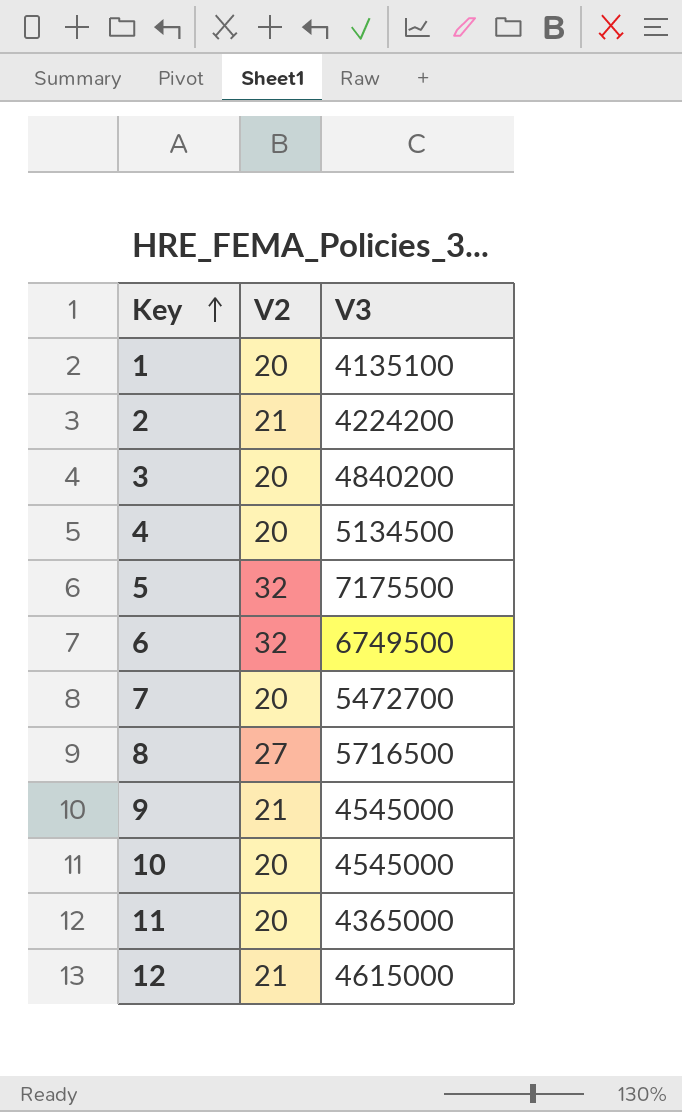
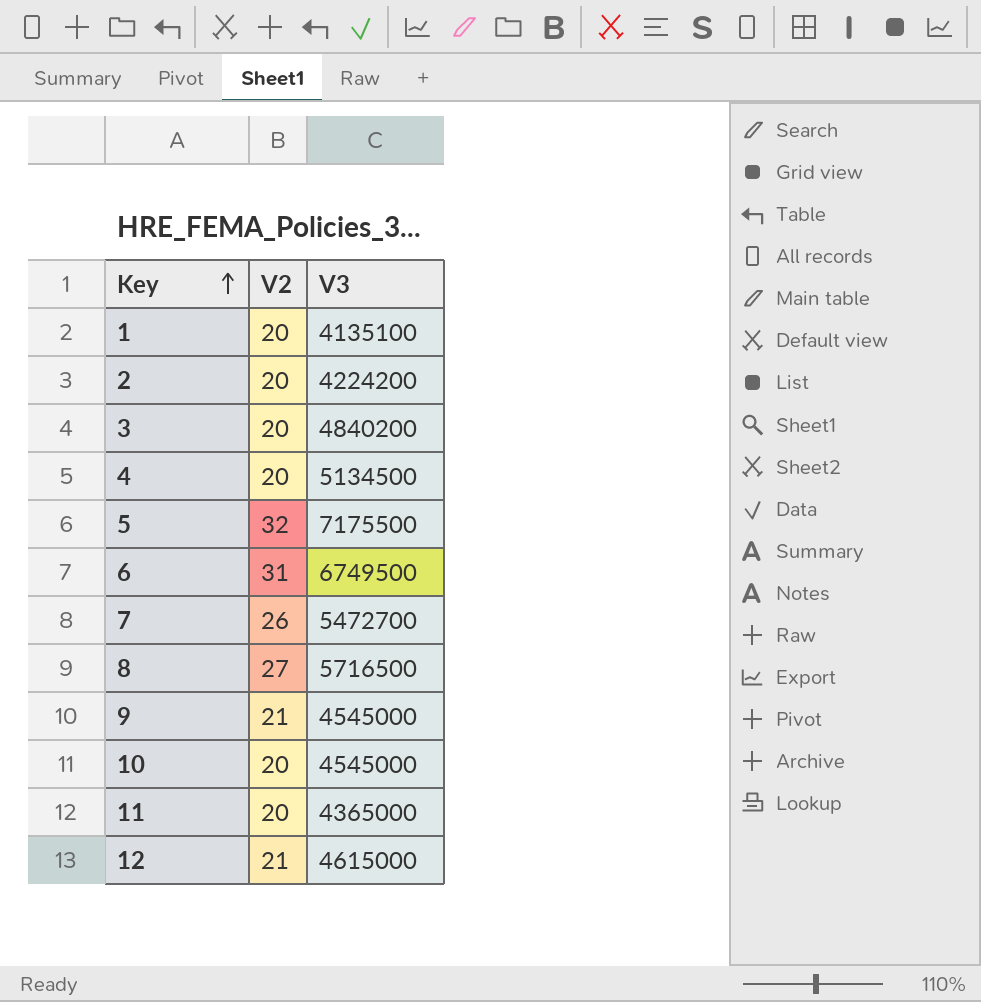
2 | V2: 21 -> 20
6 | V2: 32 -> 31
7 | V2: 20 -> 26

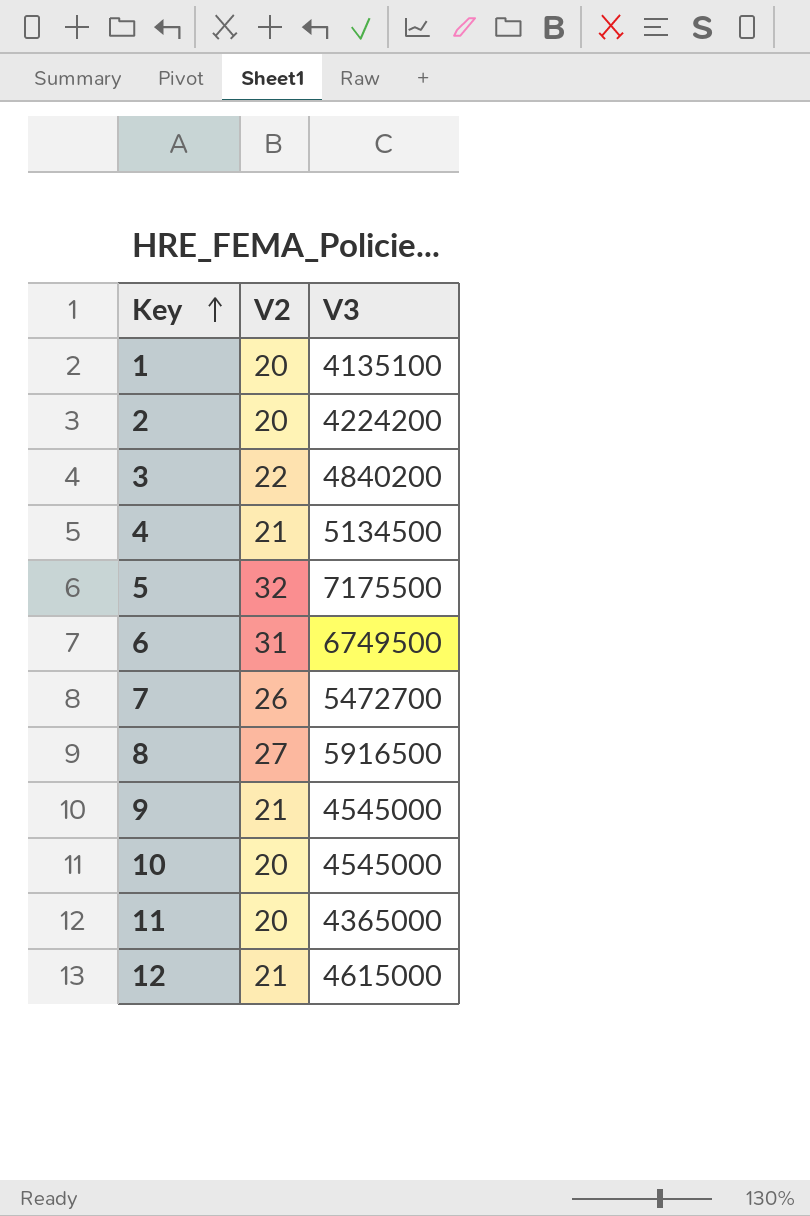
3 | V2: 20 -> 22
4 | V2: 20 -> 21
8 | V3: 5716500 -> 5916500

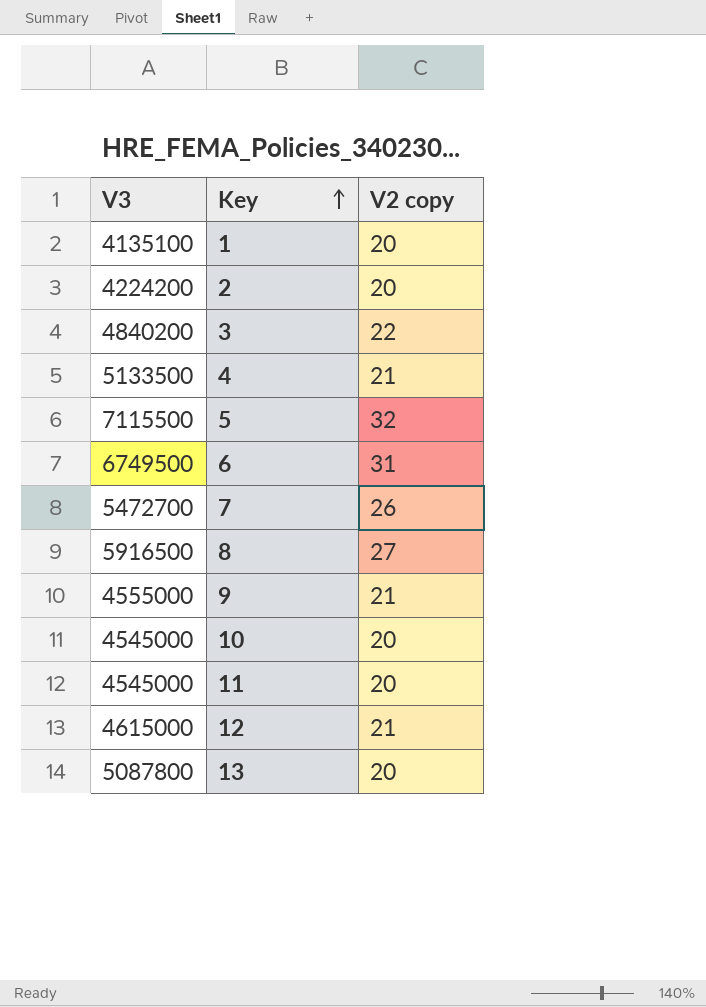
column V3 | position: 3 -> 1
column name: V2 -> V2 copy
4 | V3: 5134500 -> 5133500
5 | V3: 7175500 -> 7115500
9 | V3: 4545000 -> 4555000
11 | V3: 4365000 -> 4545000
row 13: none -> 5087800 | 20

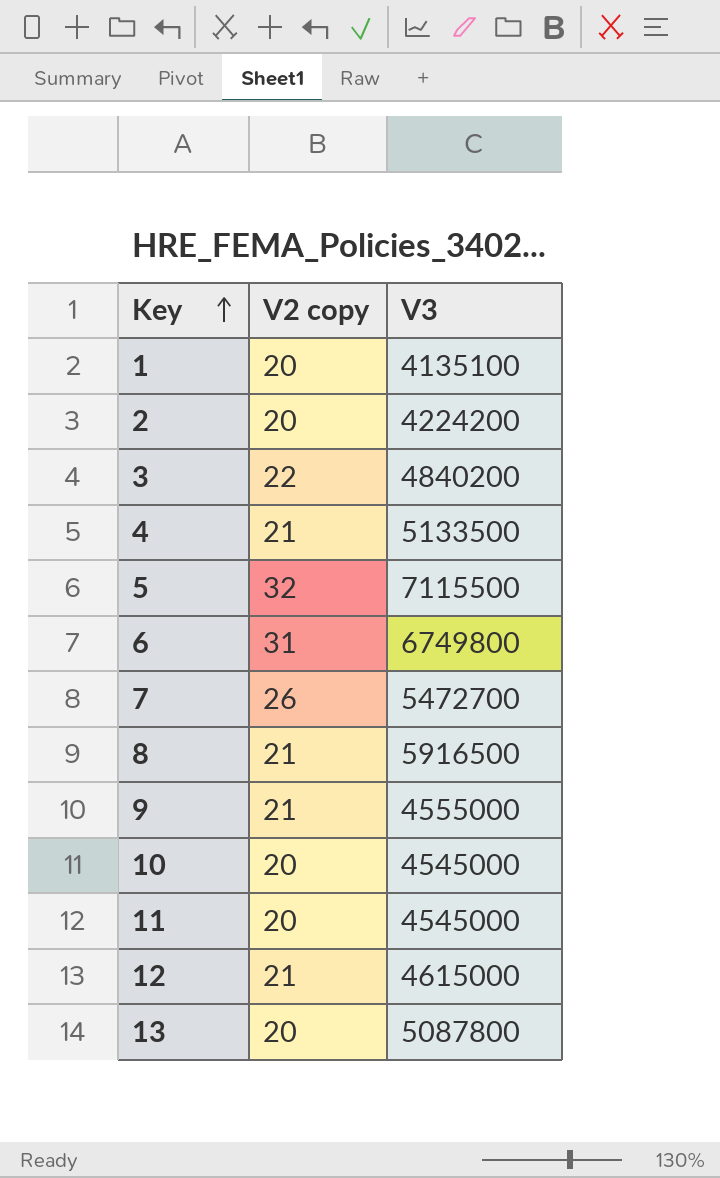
column V3 | position: 1 -> 3
6 | V3: 6749500 -> 6749800
8 | V2 copy: 27 -> 21

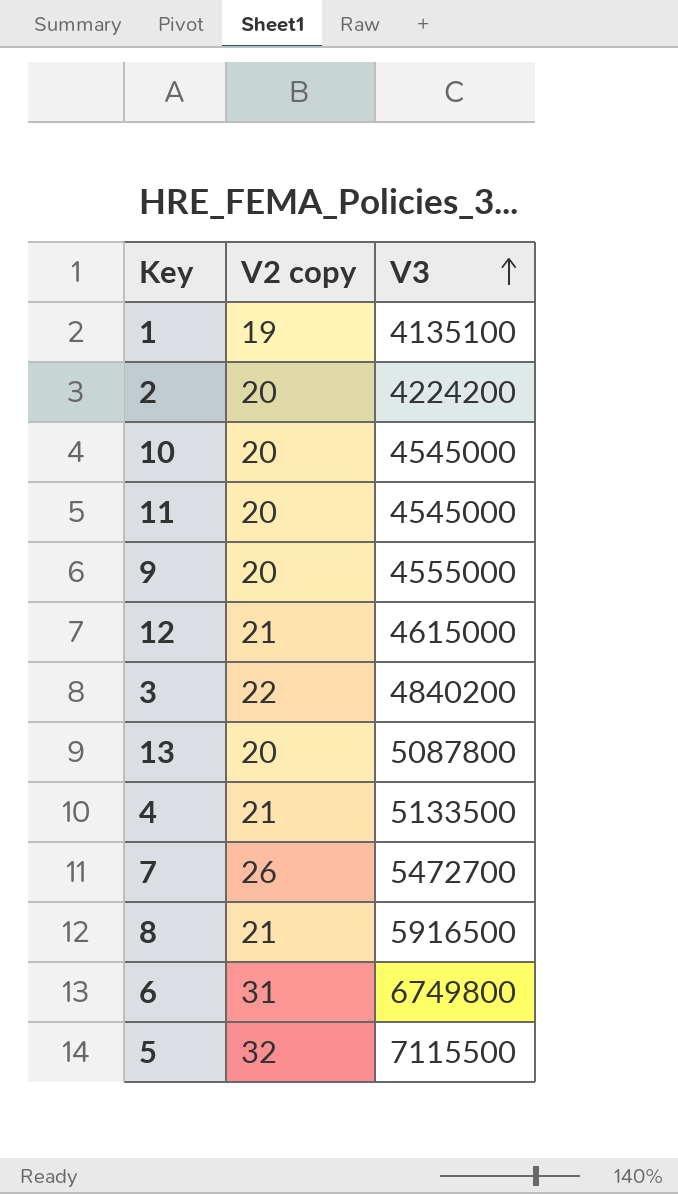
row order: Key ascending -> V3 ascending
1 | V2 copy: 20 -> 19
9 | V2 copy: 21 -> 20

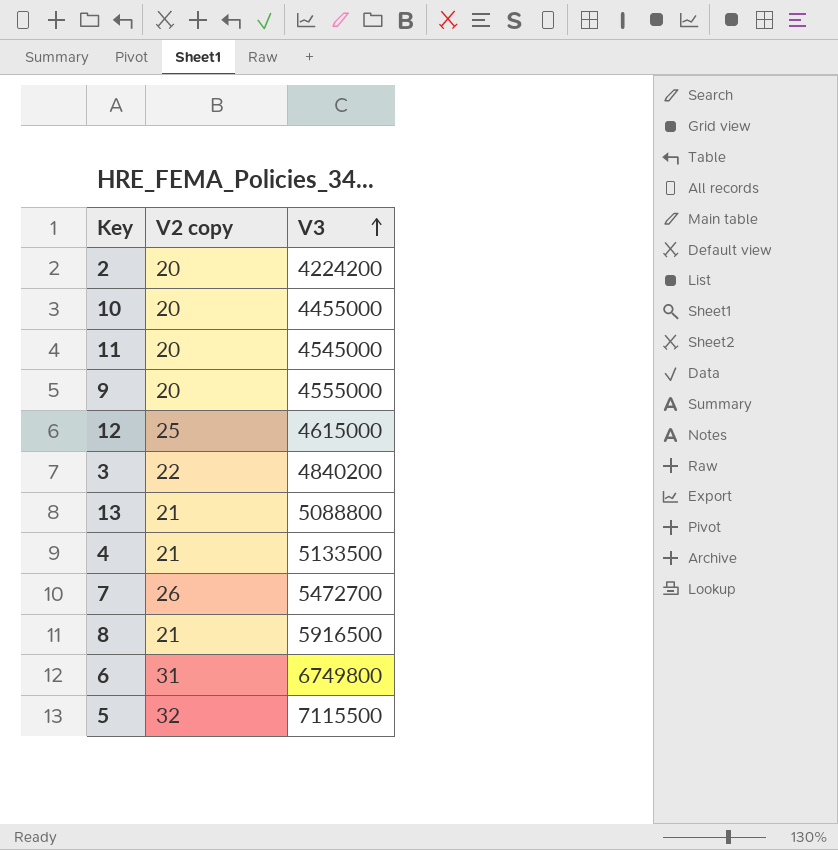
row 1: 19 | 4135100 -> none
10 | V3: 4545000 -> 4455000
12 | V2 copy: 21 -> 25
13 | V2 copy: 20 -> 21
13 | V3: 5087800 -> 5088800

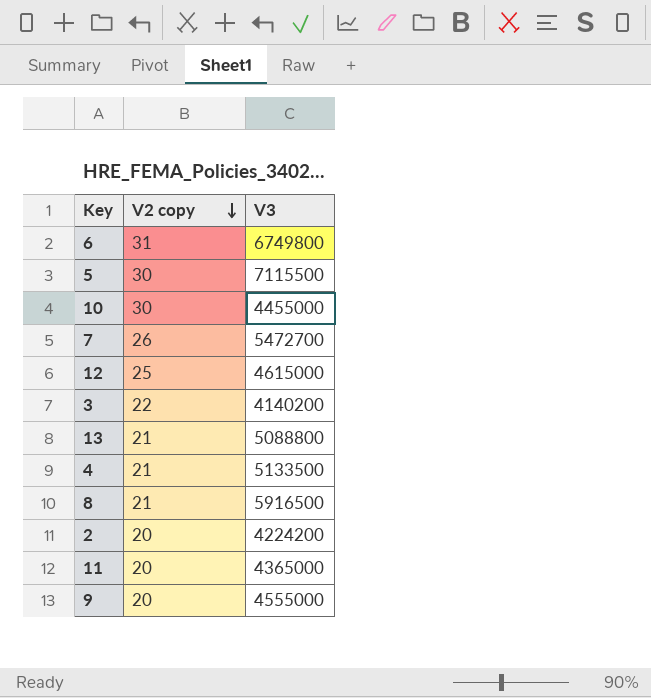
row order: V3 ascending -> V2 copy descending
5 | V2 copy: 32 -> 30
10 | V2 copy: 20 -> 30
3 | V3: 4840200 -> 4140200
11 | V3: 4545000 -> 4365000

